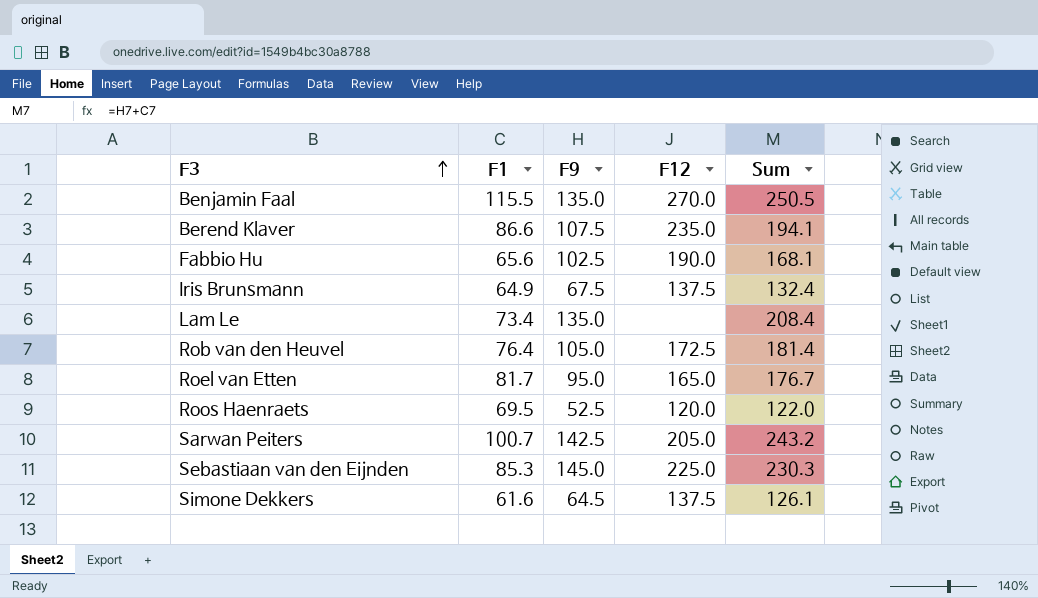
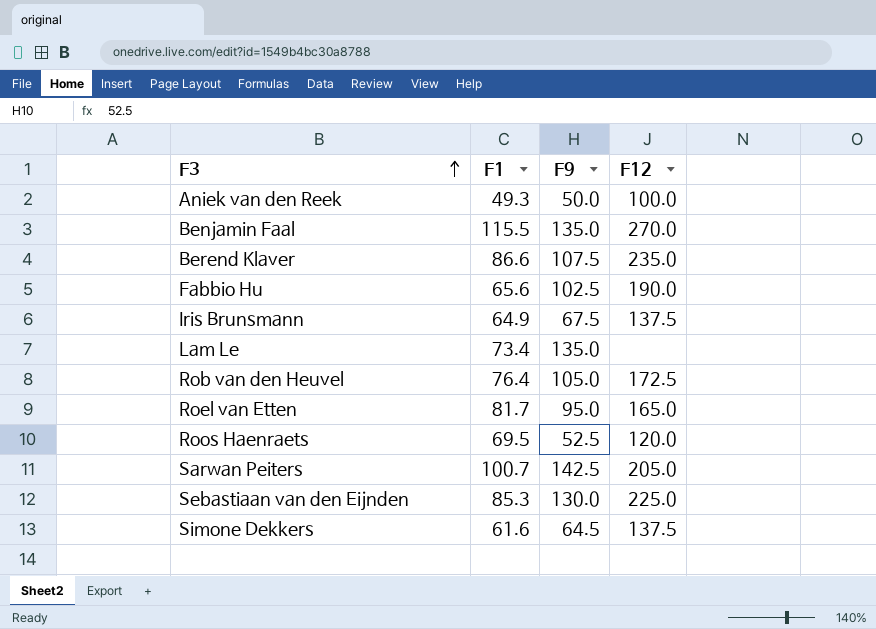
column Sum | formula: [F1] + [F9] -> none
row Aniek van den Reek: none -> 49.3 | 50.0 | 100.0
Sebastiaan van den Eijnden | F9: 145.0 -> 130.0

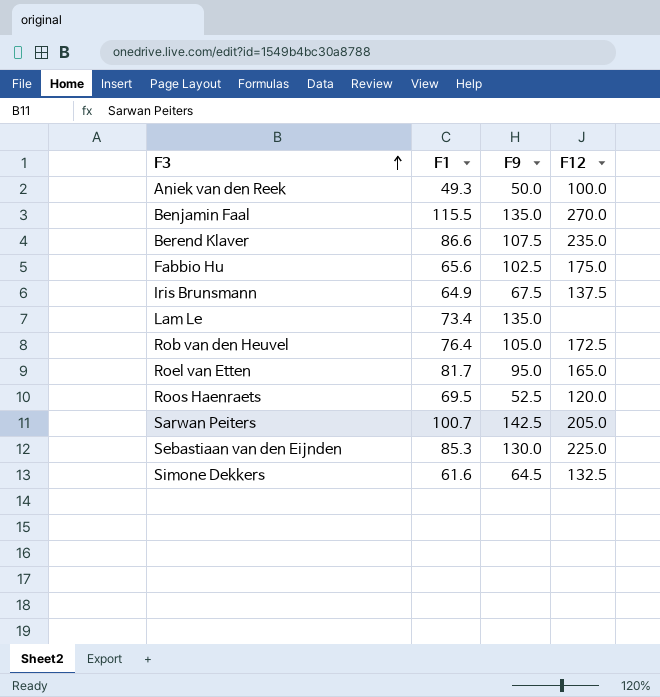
Fabbio Hu | F12: 190.0 -> 175.0
Simone Dekkers | F12: 137.5 -> 132.5

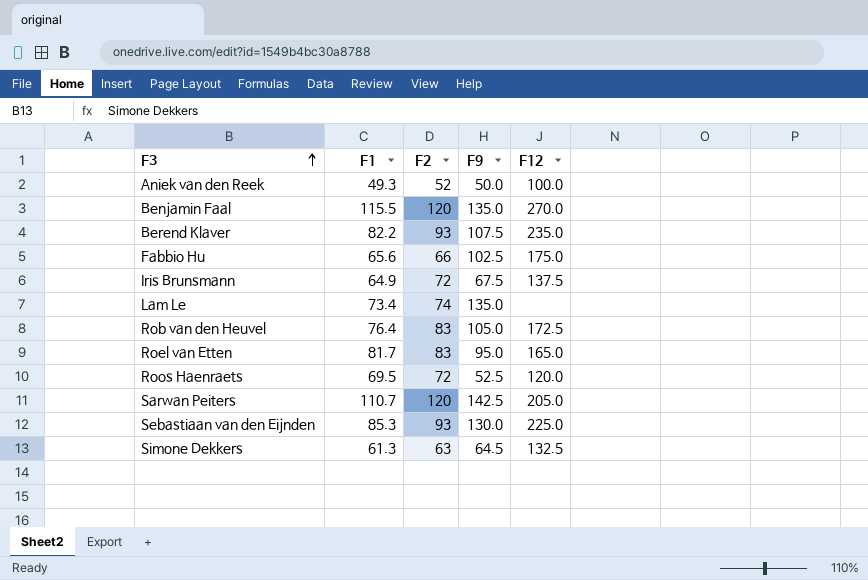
column F2 | position: none -> 3
Berend Klaver | F1: 86.6 -> 82.2
Sarwan Peiters | F1: 100.7 -> 110.7
Simone Dekkers | F1: 61.6 -> 61.3

